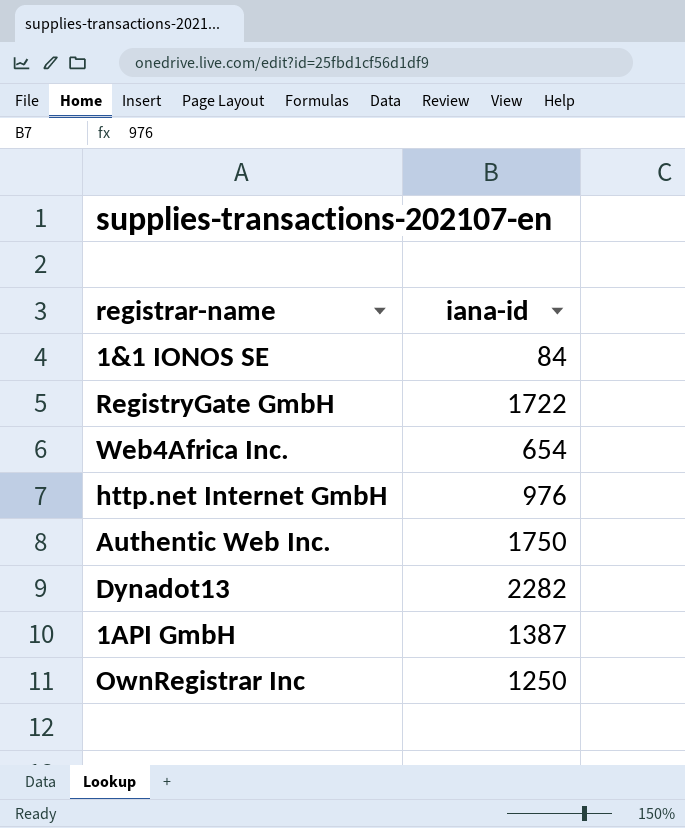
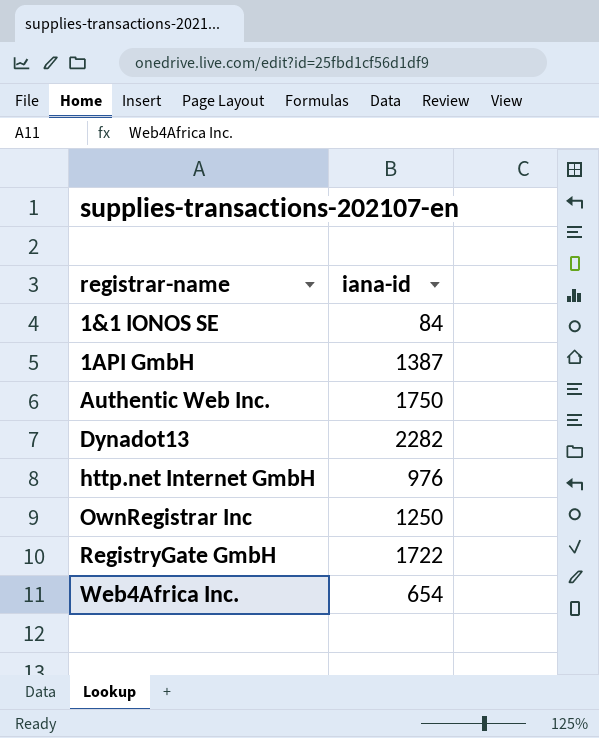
row order: none -> registrar-name ascending

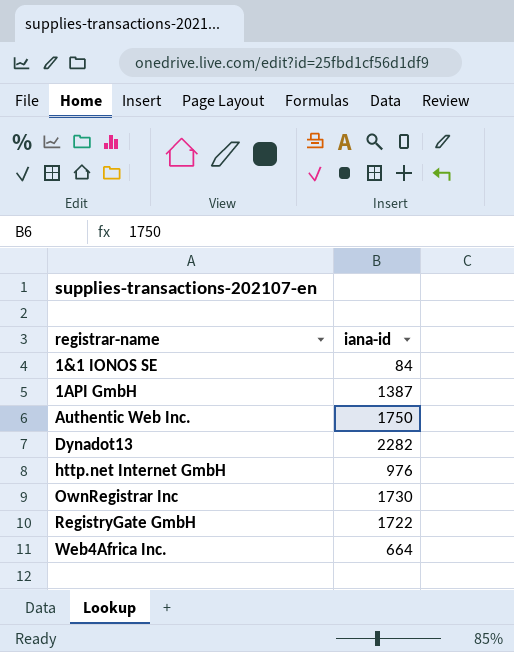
OwnRegistrar Inc | iana-id: 1250 -> 1730
Web4Africa Inc. | iana-id: 654 -> 664

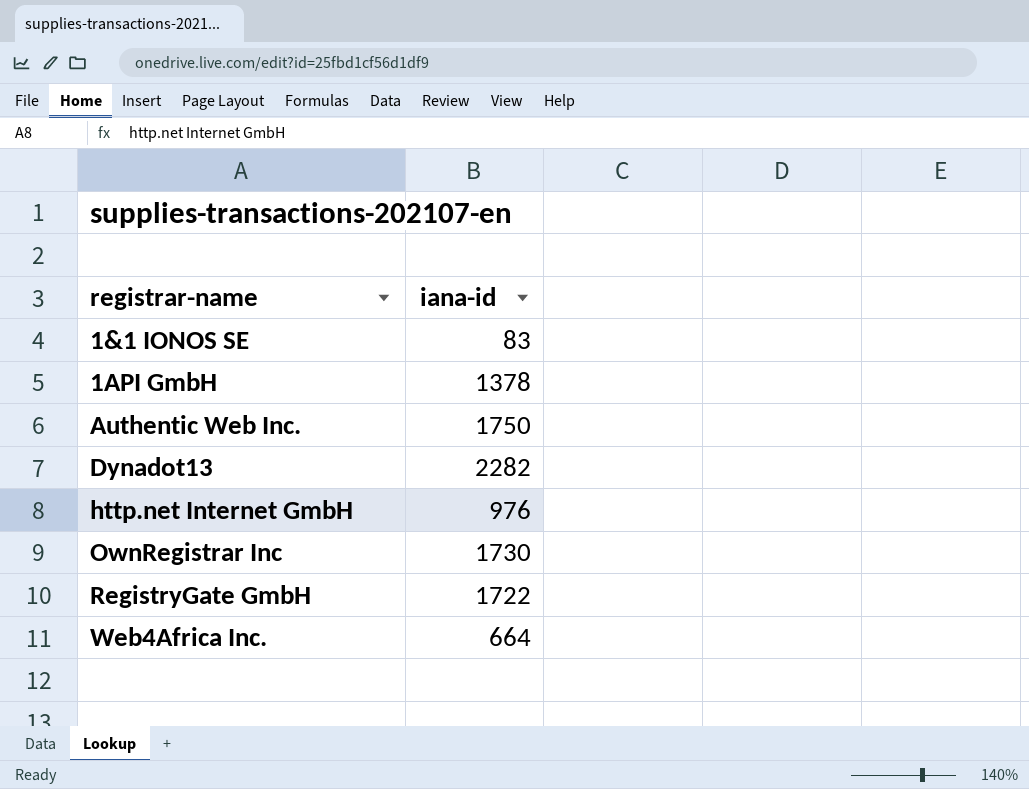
1&1 IONOS SE | iana-id: 84 -> 83
1API GmbH | iana-id: 1387 -> 1378

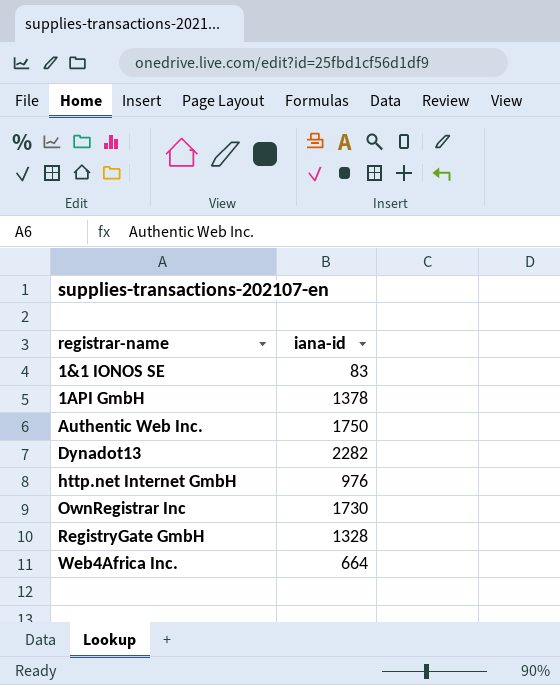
RegistryGate GmbH | iana-id: 1722 -> 1328

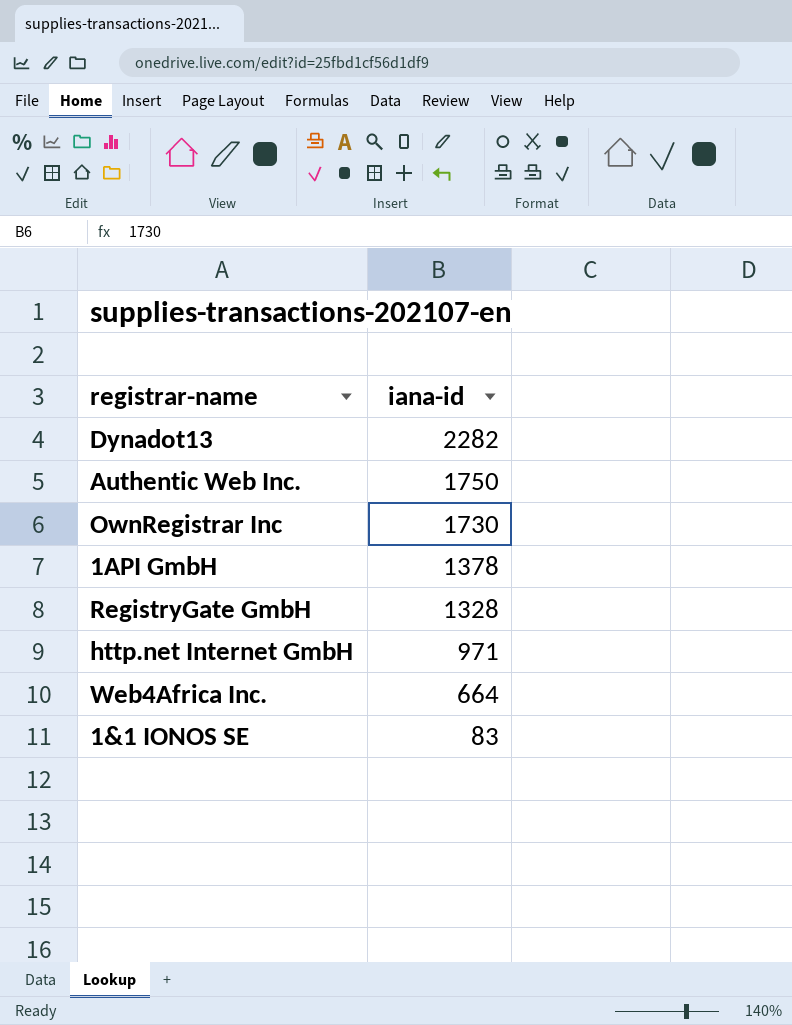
row order: registrar-name ascending -> iana-id descending
http.net Internet GmbH | iana-id: 976 -> 971

